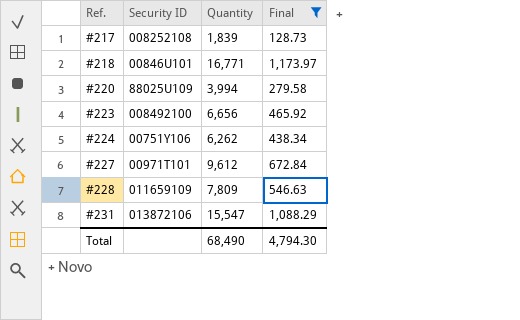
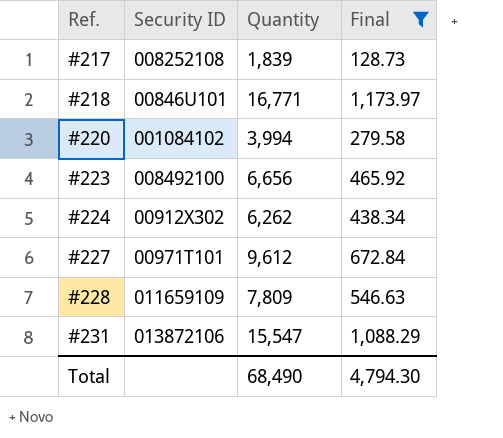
#220 | Security ID: 88025U109 -> 001084102
#224 | Security ID: 00751Y106 -> 00912X302

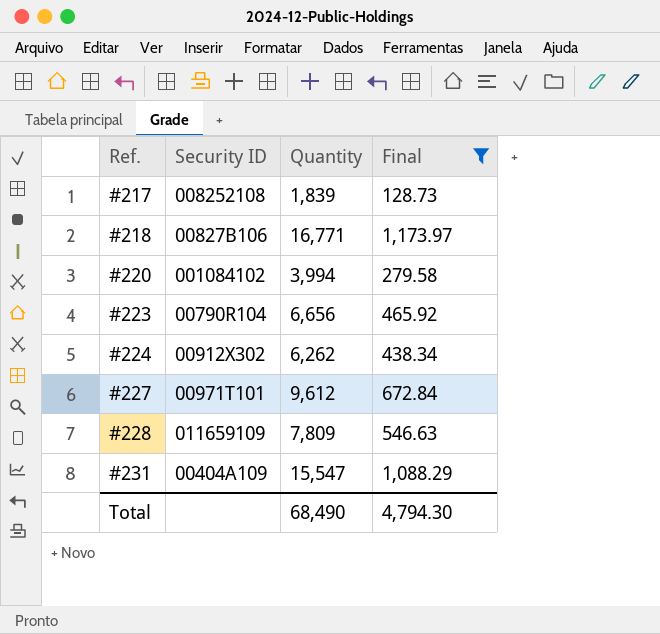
#218 | Security ID: 00846U101 -> 00827B106
#223 | Security ID: 008492100 -> 00790R104
#231 | Security ID: 013872106 -> 00404A109

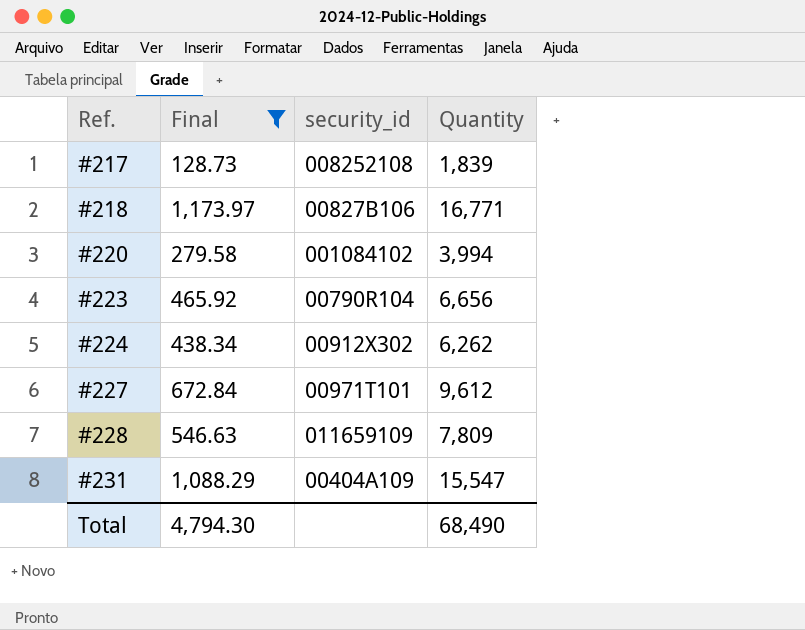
column Final | position: 4 -> 2
column name: Security ID -> security_id

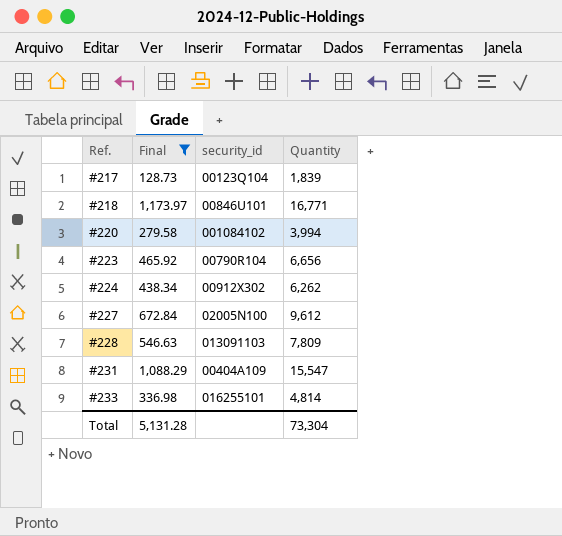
#217 | security_id: 008252108 -> 00123Q104
#218 | security_id: 00827B106 -> 00846U101
#227 | security_id: 00971T101 -> 02005N100
#228 | security_id: 011659109 -> 013091103
row #233: none -> 336.98 | 016255101 | 4,814
Total | Final: 4,794.30 -> 5,131.28
Total | Quantity: 68,490 -> 73,304

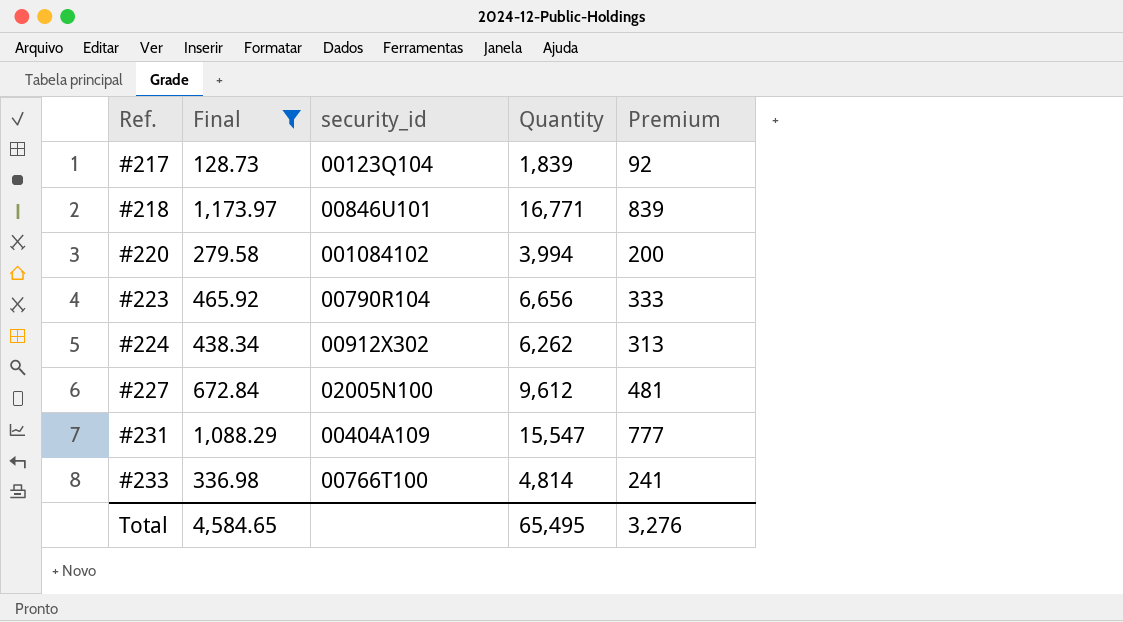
column Premium | formula: none -> [Quantity] * 0.05
row #228: 546.63 | 013091103 | 7,809 -> none
#233 | security_id: 016255101 -> 00766T100
Total | Final: 5,131.28 -> 4,584.65
Total | Quantity: 73,304 -> 65,495

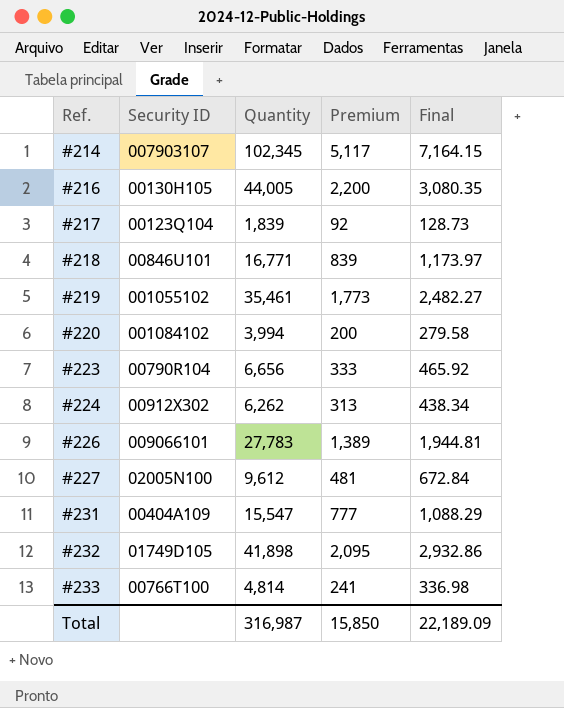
filter: Final <= 1,173.97 -> none
column name: security_id -> Security ID
column Final | position: 2 -> 5
Total | Quantity: 65,495 -> 316,987
Total | Premium: 3,276 -> 15,850
Total | Final: 4,584.65 -> 22,189.09

